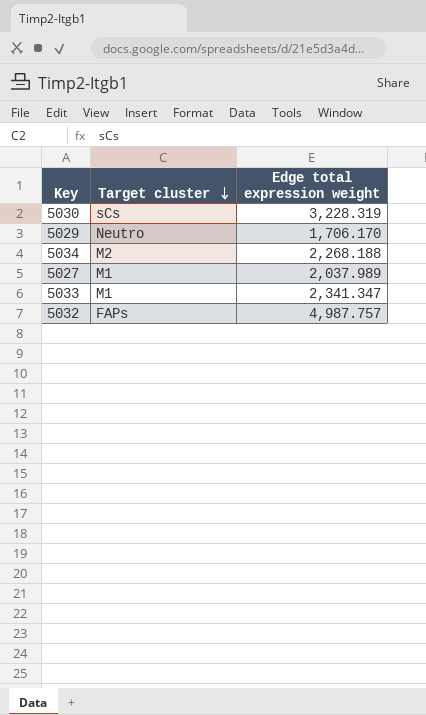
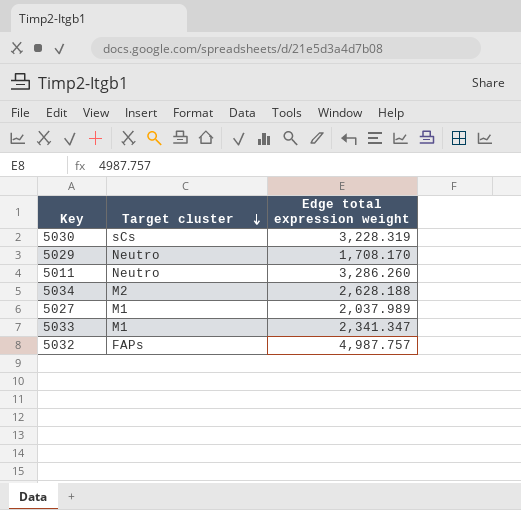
5029 | Edge total expression weight: 1,706.170 -> 1,708.170
row 5011: none -> Neutro | 3,286.260
5034 | Edge total expression weight: 2,268.188 -> 2,628.188

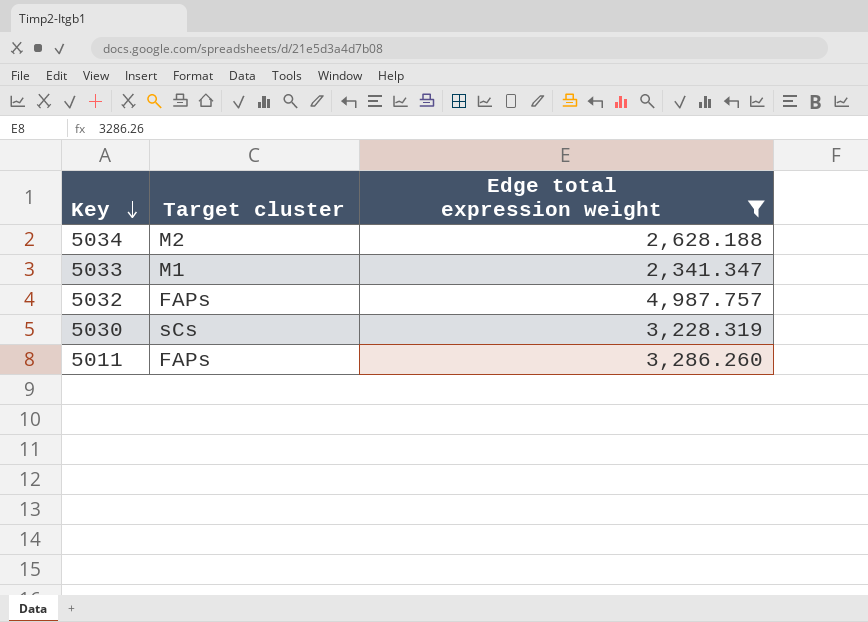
filter: none -> Edge total expression weight >= 2,341.347
row order: Target cluster descending -> Key descending
5011 | Target cluster: Neutro -> FAPs

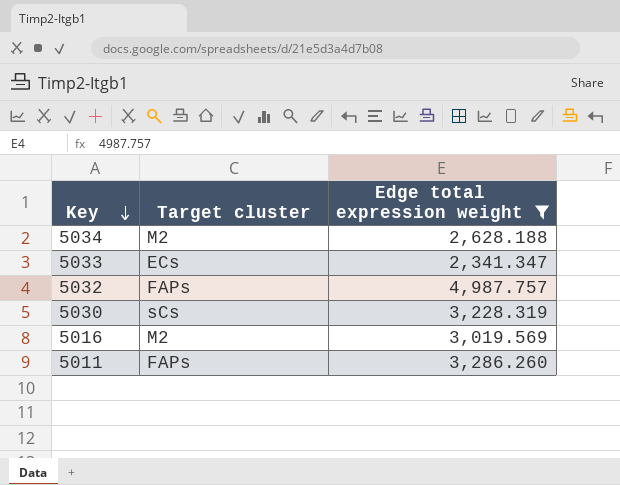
5033 | Target cluster: M1 -> ECs
row 5016: none -> M2 | 3,019.569

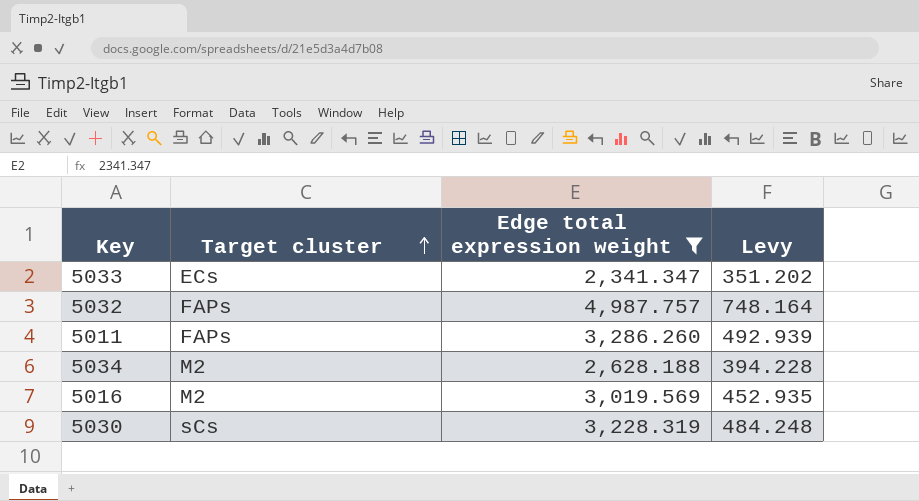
row order: Key descending -> Target cluster ascending
column Levy | formula: none -> [Edge total expression weight] * 0.15

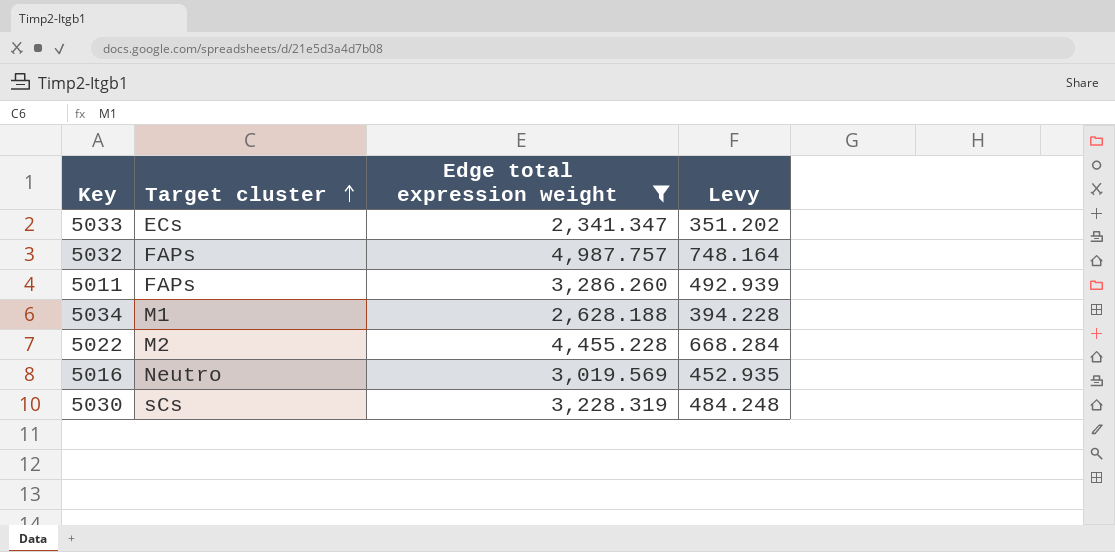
5034 | Target cluster: M2 -> M1
row 5022: none -> M2 | 4,455.228 | 668.284
5016 | Target cluster: M2 -> Neutro

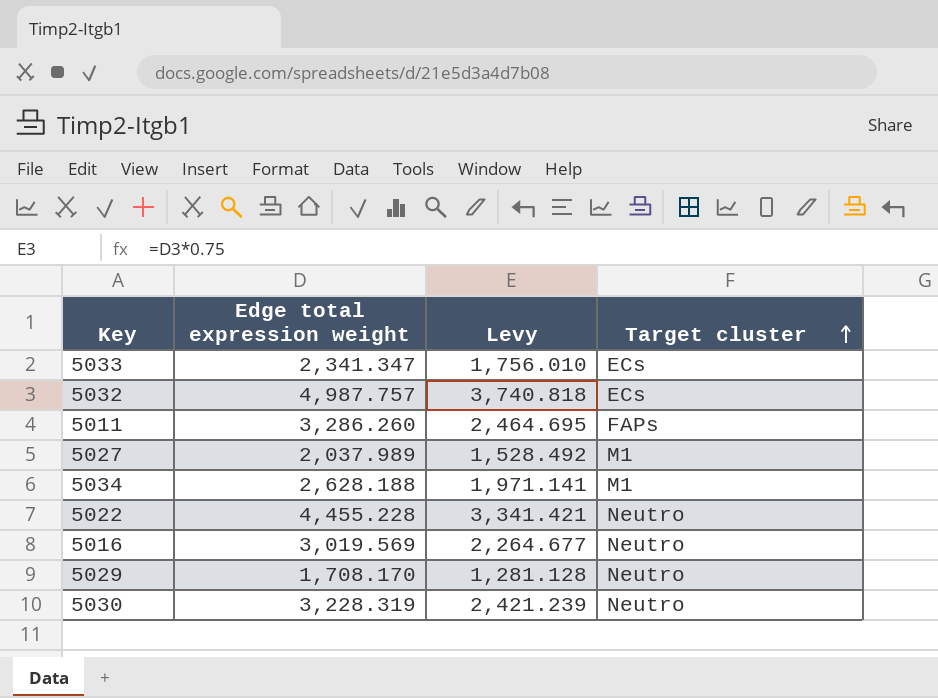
filter: Edge total expression weight >= 2,341.347 -> none
column Levy | formula: [Edge total expression weight] * 0.15 -> [Edge total expression weight] * 0.75
column Target cluster | position: 2 -> 4
5032 | Target cluster: FAPs -> ECs
5022 | Target cluster: M2 -> Neutro
5030 | Target cluster: sCs -> Neutro

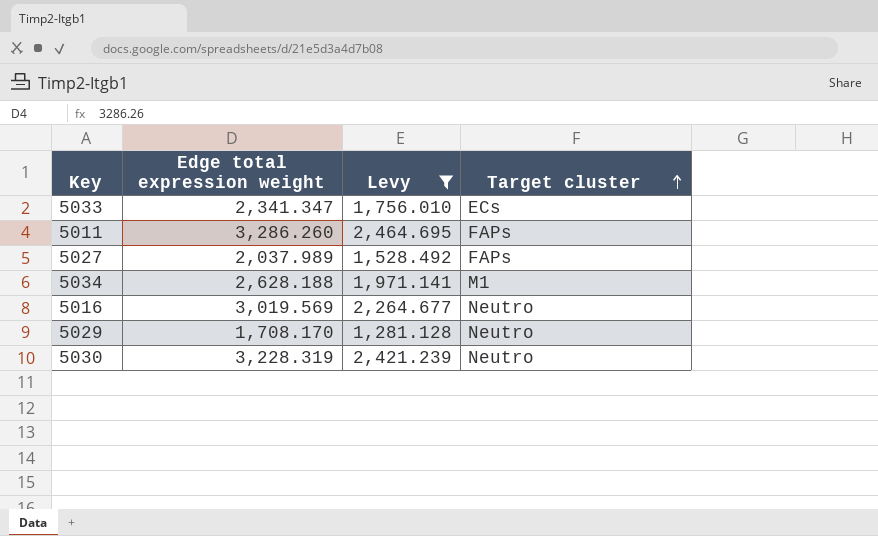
filter: none -> Levy <= 2,464.695
5027 | Target cluster: M1 -> FAPs

